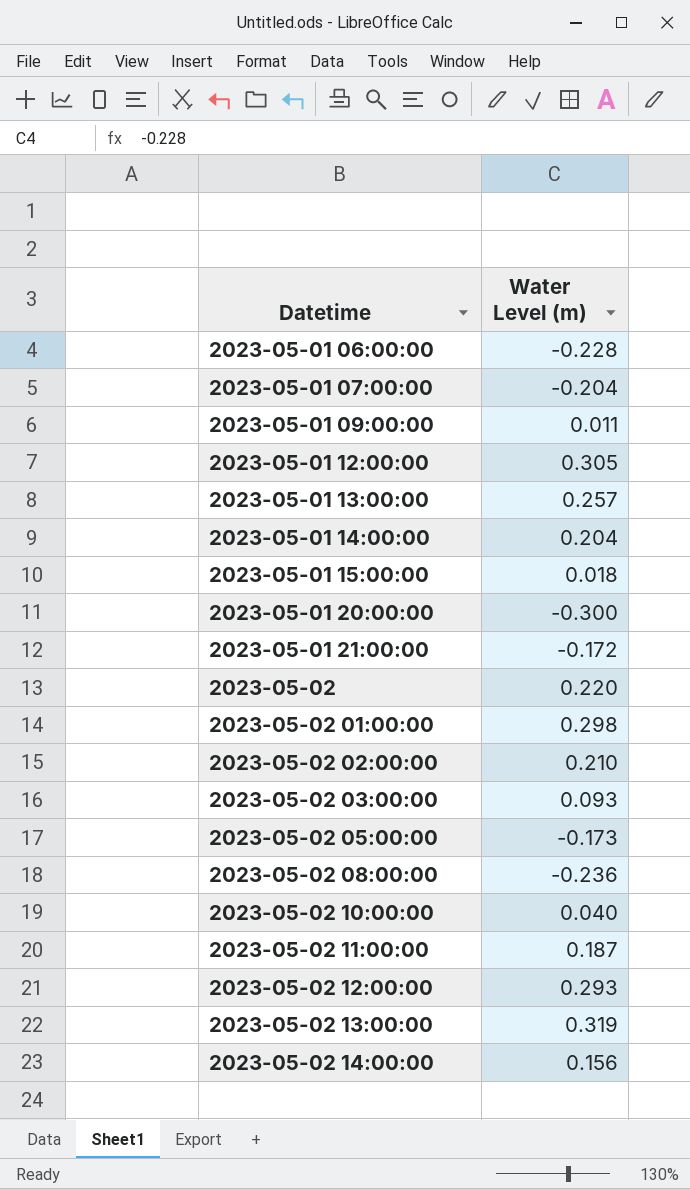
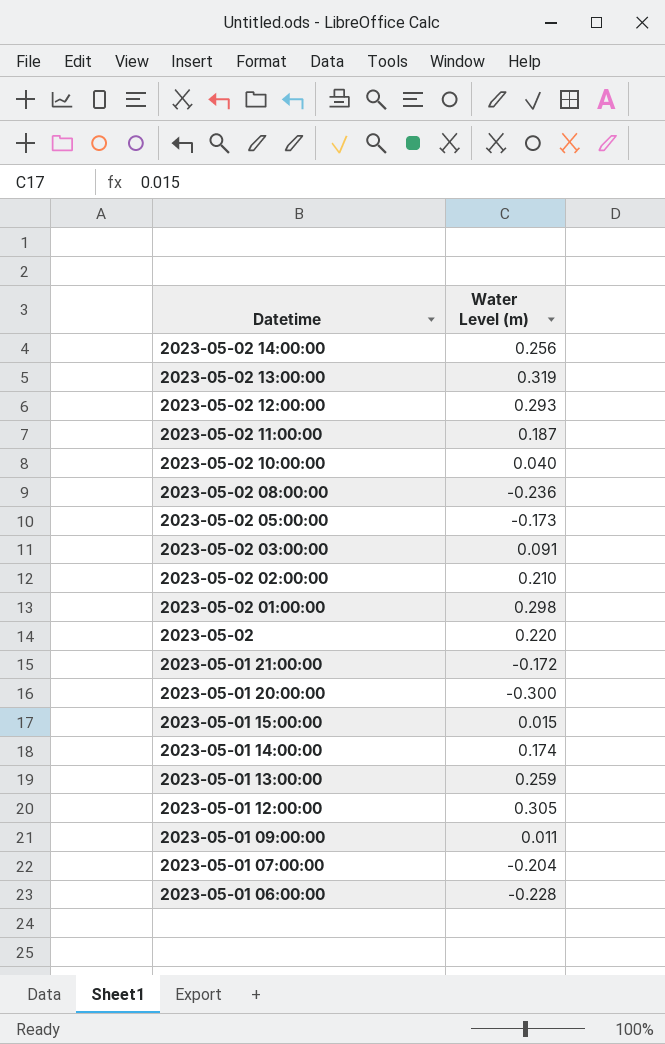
row order: Datetime ascending -> Datetime descending
2023-05-02 14:00:00 | Water Level (m): 0.156 -> 0.256
2023-05-02 03:00:00 | Water Level (m): 0.093 -> 0.091
2023-05-01 15:00:00 | Water Level (m): 0.018 -> 0.015
2023-05-01 14:00:00 | Water Level (m): 0.204 -> 0.174
2023-05-01 13:00:00 | Water Level (m): 0.257 -> 0.259

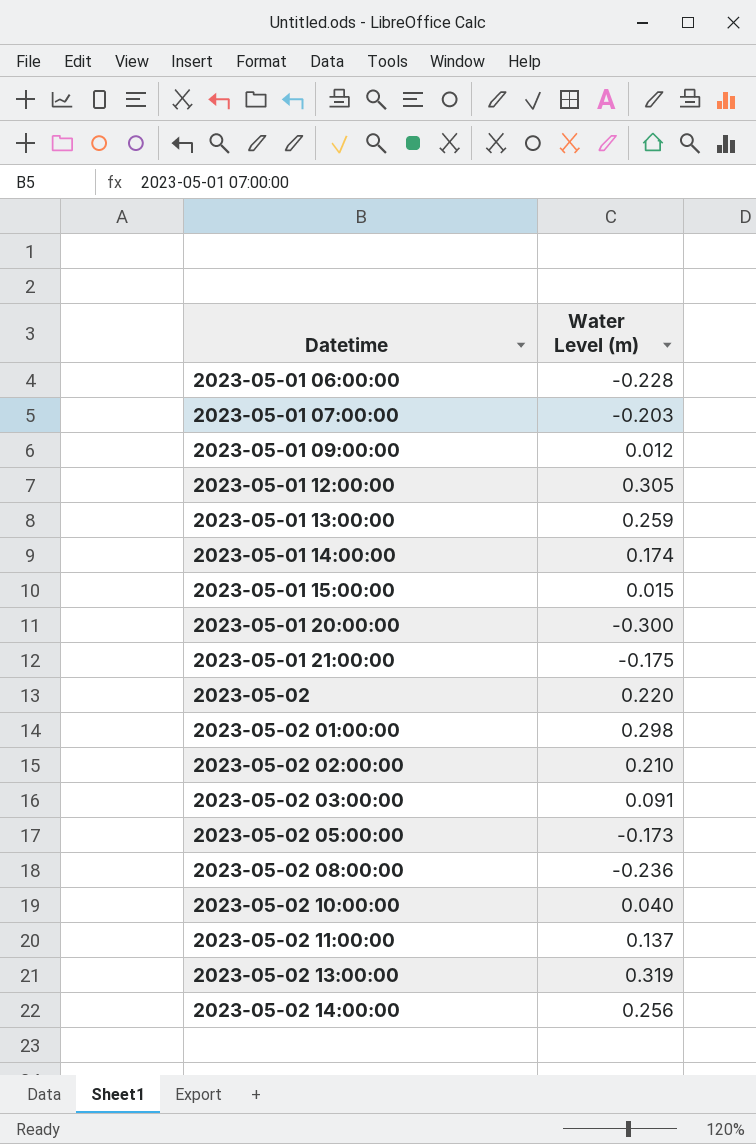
row order: Datetime descending -> Datetime ascending
row 2023-05-02 12:00:00: 0.293 -> none
2023-05-01 07:00:00 | Water Level (m): -0.204 -> -0.203
2023-05-01 09:00:00 | Water Level (m): 0.011 -> 0.012
2023-05-01 21:00:00 | Water Level (m): -0.172 -> -0.175
2023-05-02 11:00:00 | Water Level (m): 0.187 -> 0.137

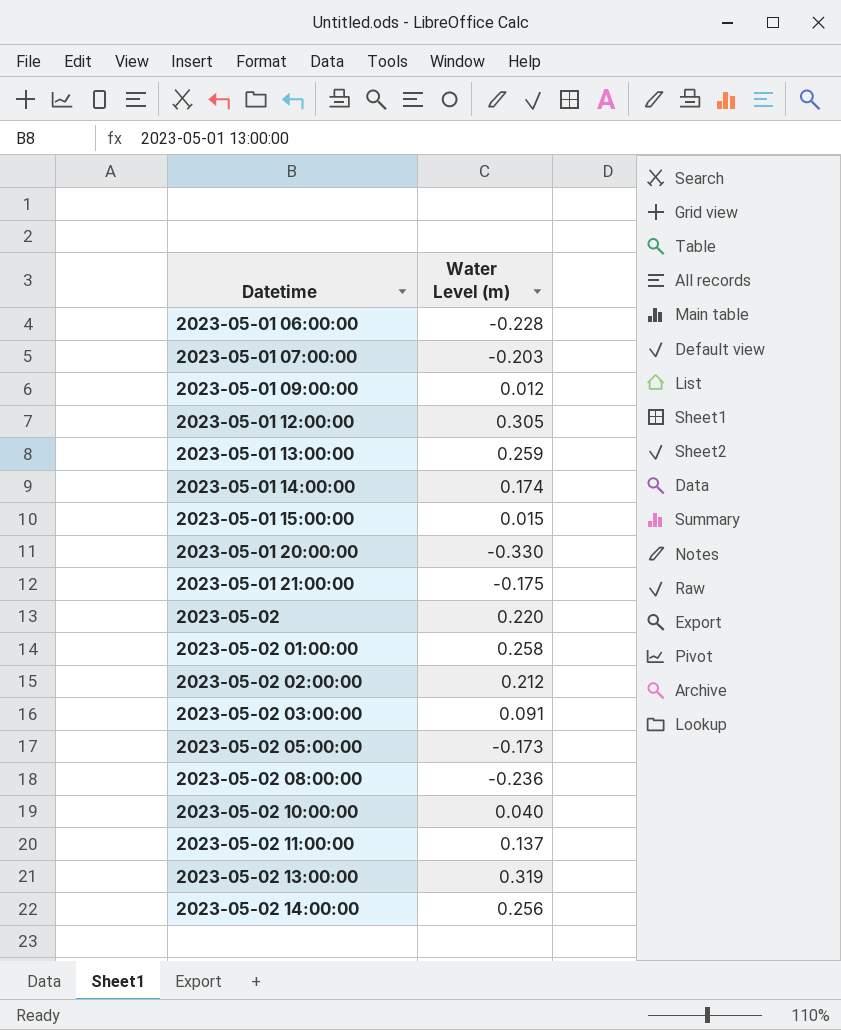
2023-05-01 20:00:00 | Water Level (m): -0.300 -> -0.330
2023-05-02 01:00:00 | Water Level (m): 0.298 -> 0.258
2023-05-02 02:00:00 | Water Level (m): 0.210 -> 0.212

